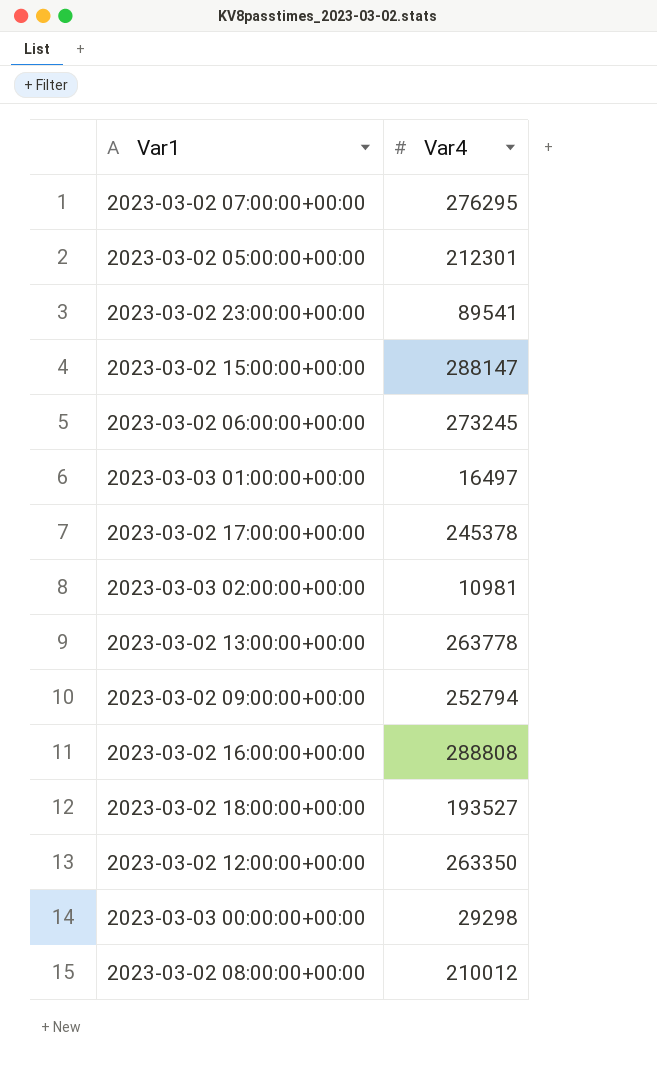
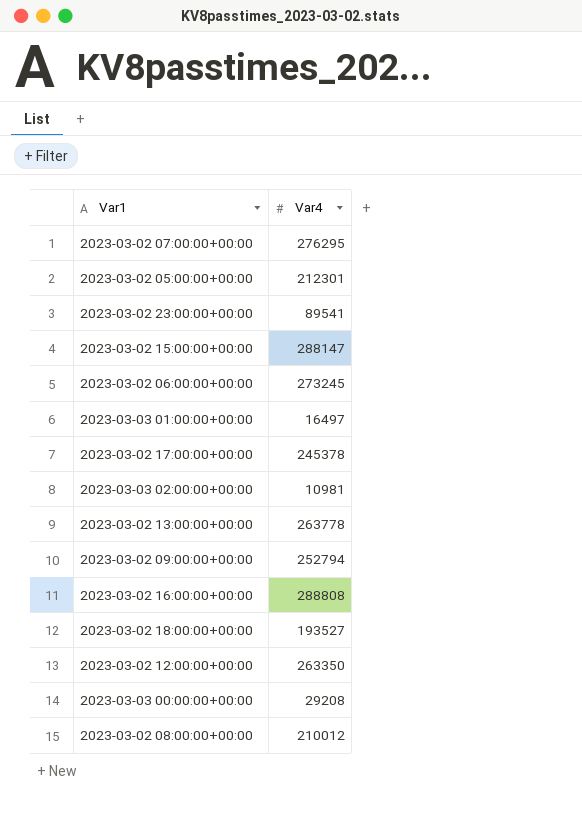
2023-03-03 00:00:00+00:00 | Var4: 29298 -> 29208

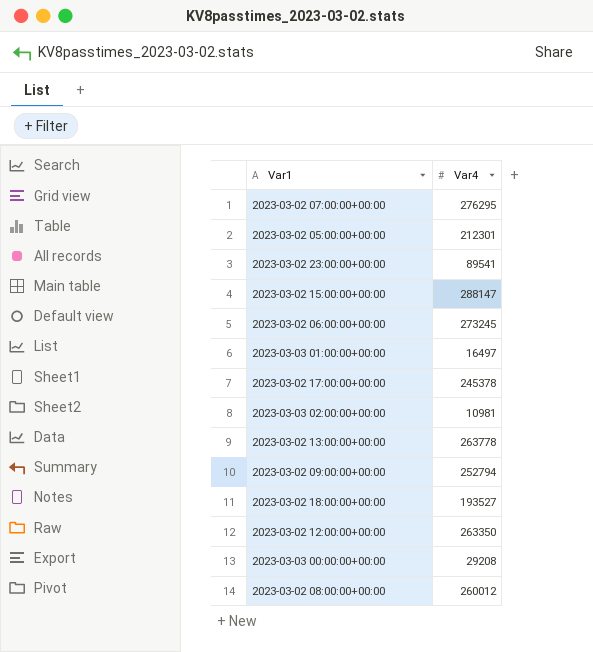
row 2023-03-02 16:00:00+00:00: 288808 -> none
2023-03-02 08:00:00+00:00 | Var4: 210012 -> 260012

